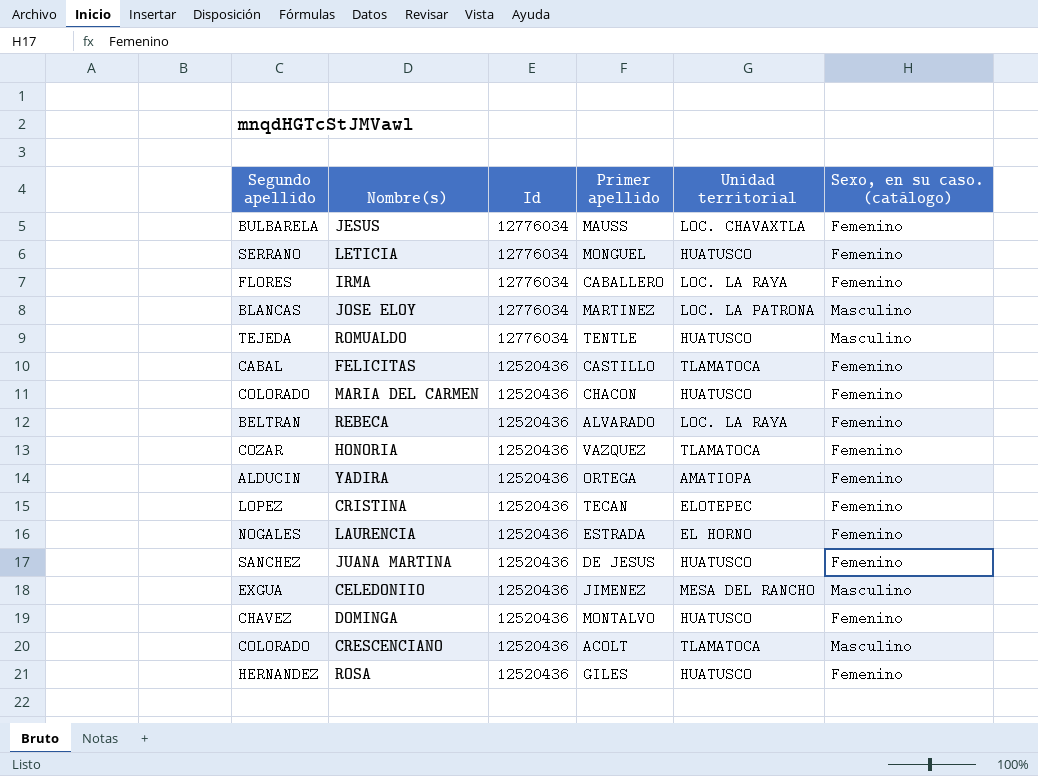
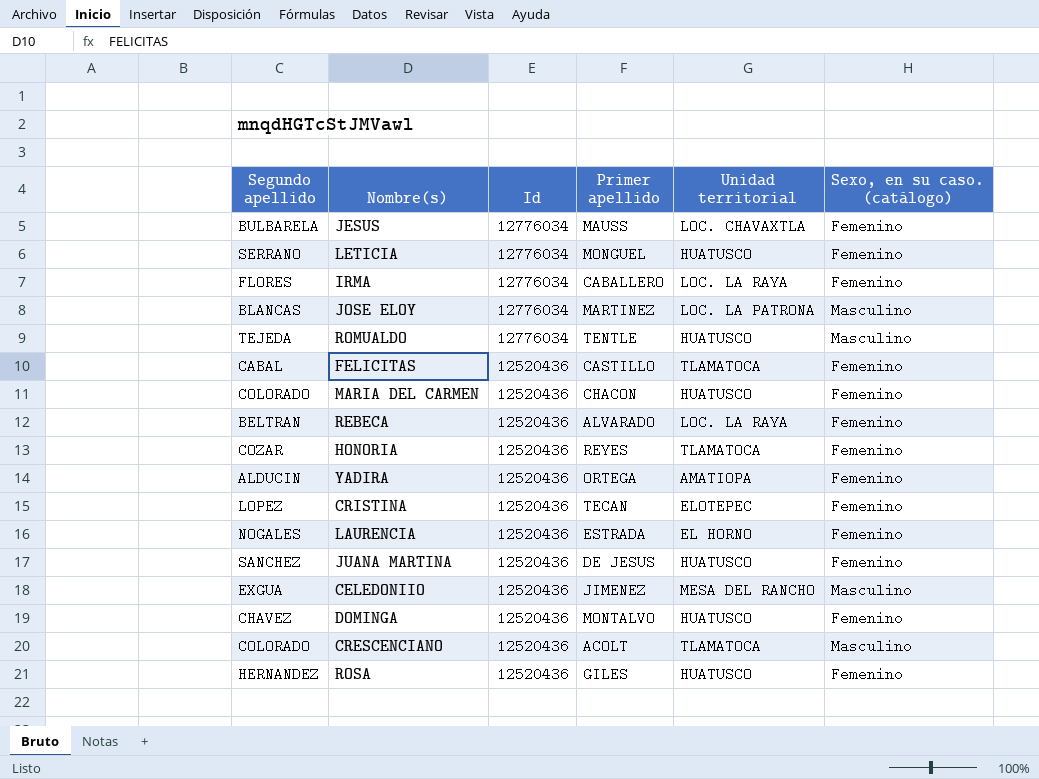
HONORIA | Primer apellido: VAZQUEZ -> REYES

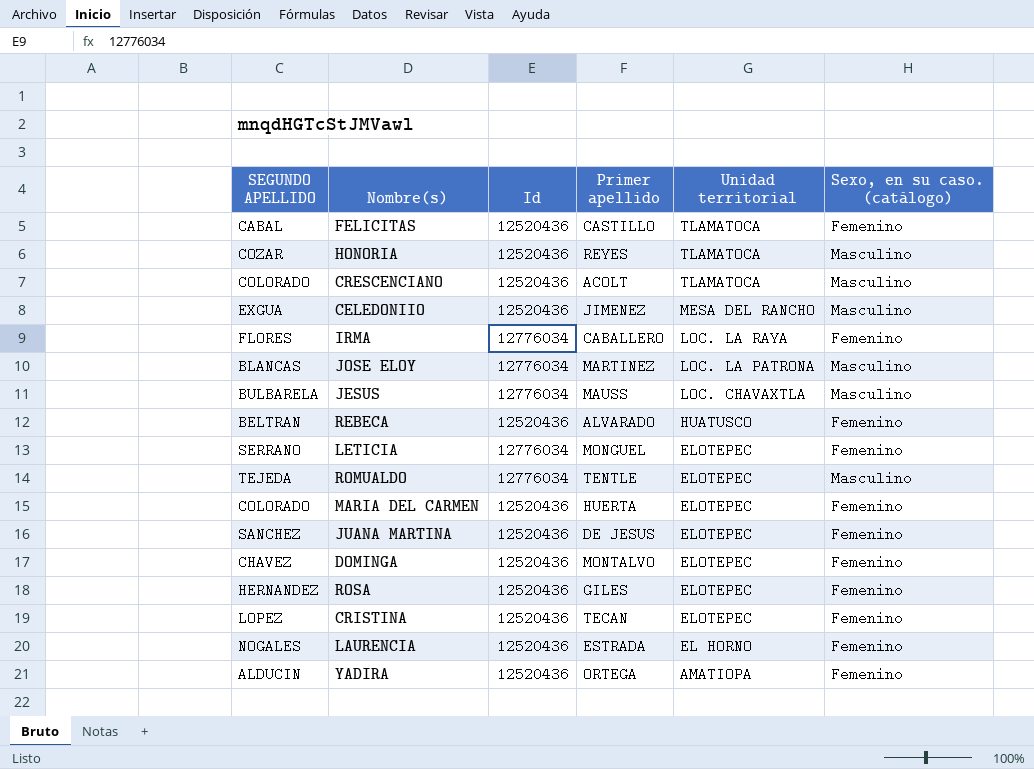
row order: Id descending -> Unidad territorial descending
column name: Segundo apellido -> SEGUNDO APELLIDO
HONORIA | Sexo, en su caso. (catálogo): Femenino -> Masculino
JESUS | Sexo, en su caso. (catálogo): Femenino -> Masculino
REBECA | Unidad territorial: LOC. LA RAYA -> HUATUSCO
LETICIA | Unidad territorial: HUATUSCO -> ELOTEPEC
ROMUALDO | Unidad territorial: HUATUSCO -> ELOTEPEC
MARIA DEL CARMEN | Primer apellido: CHACON -> HUERTA
MARIA DEL CARMEN | Unidad territorial: HUATUSCO -> ELOTEPEC
JUANA MARTINA | Unidad territorial: HUATUSCO -> ELOTEPEC
DOMINGA | Unidad territorial: HUATUSCO -> ELOTEPEC
ROSA | Unidad territorial: HUATUSCO -> ELOTEPEC

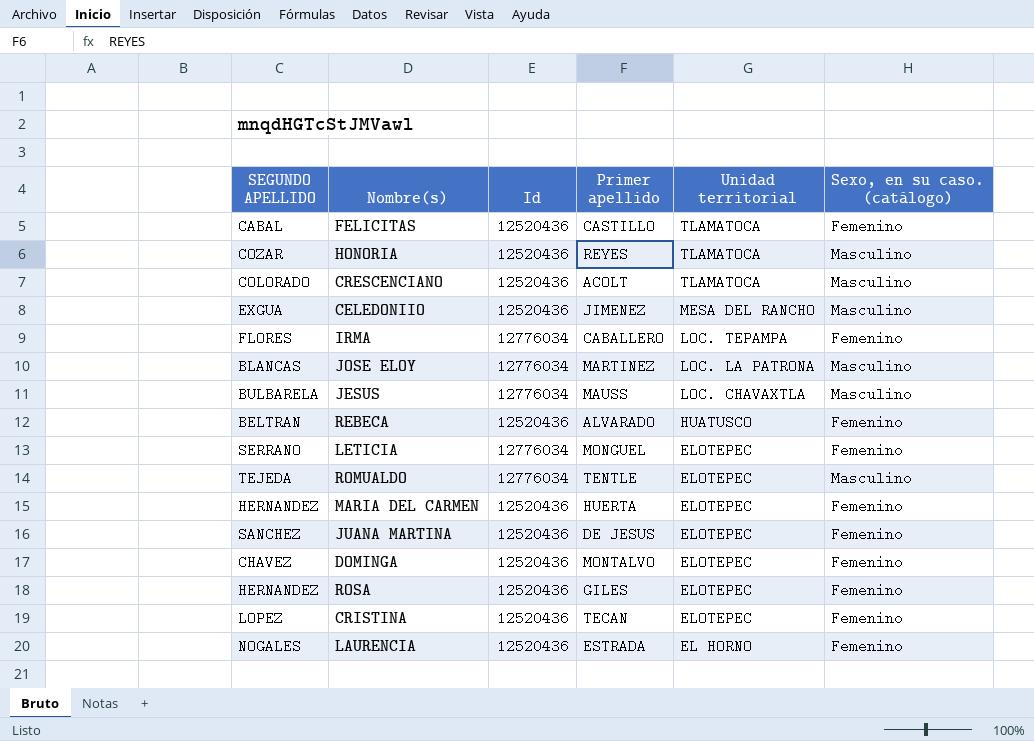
row YADIRA: ALDUCIN | 12520436 | ORTEGA | AMATIOPA | Femenino -> none
IRMA | Unidad territorial: LOC. LA RAYA -> LOC. TEPAMPA
MARIA DEL CARMEN | SEGUNDO APELLIDO: COLORADO -> HERNANDEZ

